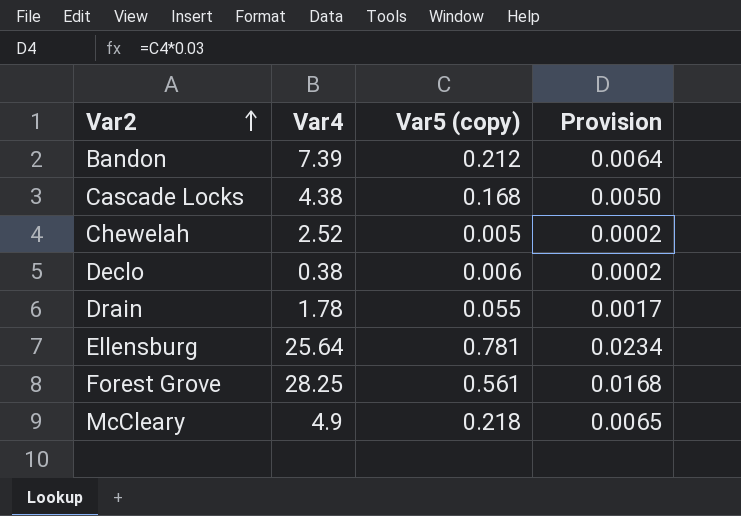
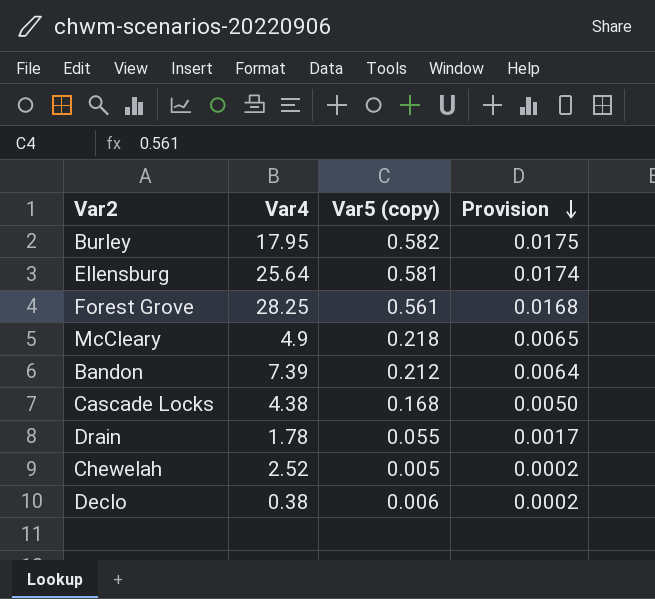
row order: Var2 ascending -> Provision descending
row Burley: none -> 17.95 | 0.582 | 0.0175
Ellensburg | Var5 (copy): 0.781 -> 0.581
Ellensburg | Provision: 0.0234 -> 0.0174

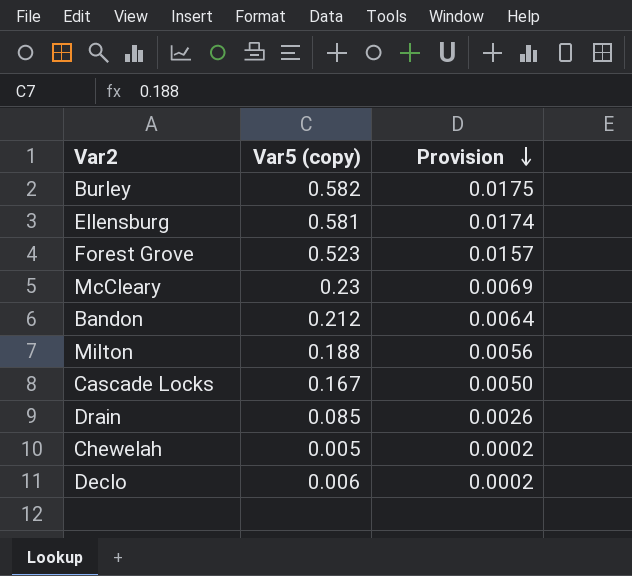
column Var4 | position: 2 -> none
Forest Grove | Var5 (copy): 0.561 -> 0.523
Forest Grove | Provision: 0.0168 -> 0.0157
McCleary | Var5 (copy): 0.218 -> 0.23
McCleary | Provision: 0.0065 -> 0.0069
row Milton: none -> 0.188 | 0.0056
Cascade Locks | Var5 (copy): 0.168 -> 0.167
Drain | Var5 (copy): 0.055 -> 0.085
Drain | Provision: 0.0017 -> 0.0026

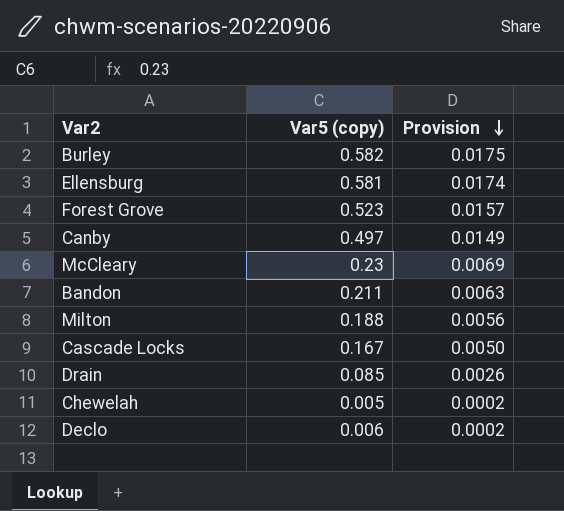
row Canby: none -> 0.497 | 0.0149
Bandon | Var5 (copy): 0.212 -> 0.211
Bandon | Provision: 0.0064 -> 0.0063

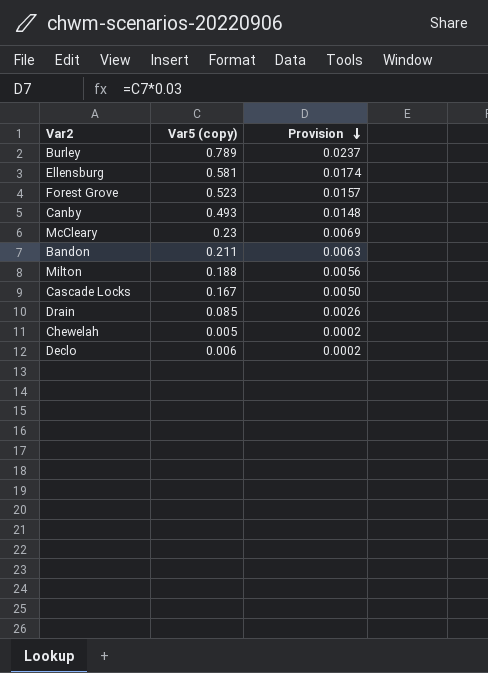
Burley | Var5 (copy): 0.582 -> 0.789
Burley | Provision: 0.0175 -> 0.0237
Canby | Var5 (copy): 0.497 -> 0.493
Canby | Provision: 0.0149 -> 0.0148

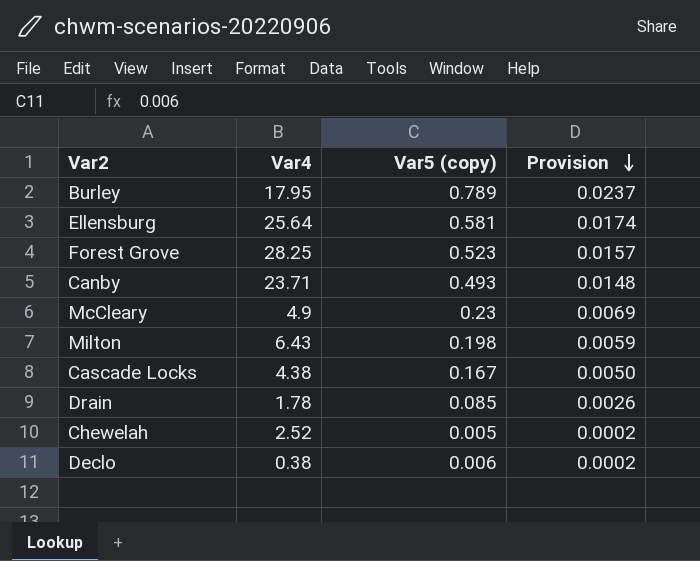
column Var4 | position: none -> 2
row Bandon: 0.211 | 0.0063 -> none
Milton | Var5 (copy): 0.188 -> 0.198
Milton | Provision: 0.0056 -> 0.0059

